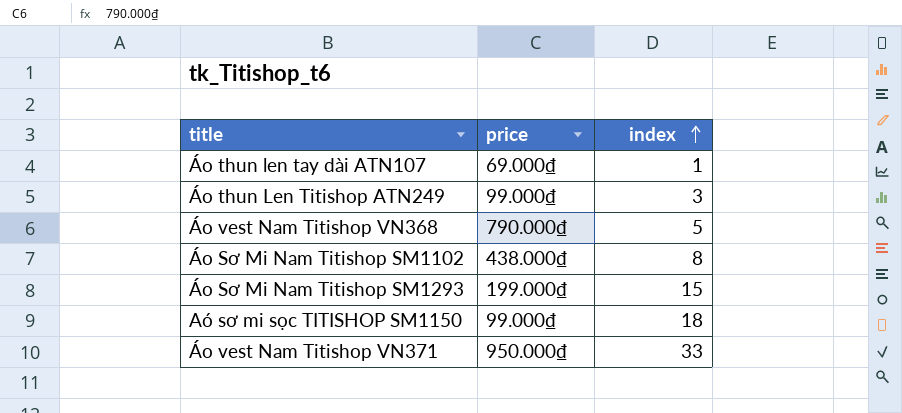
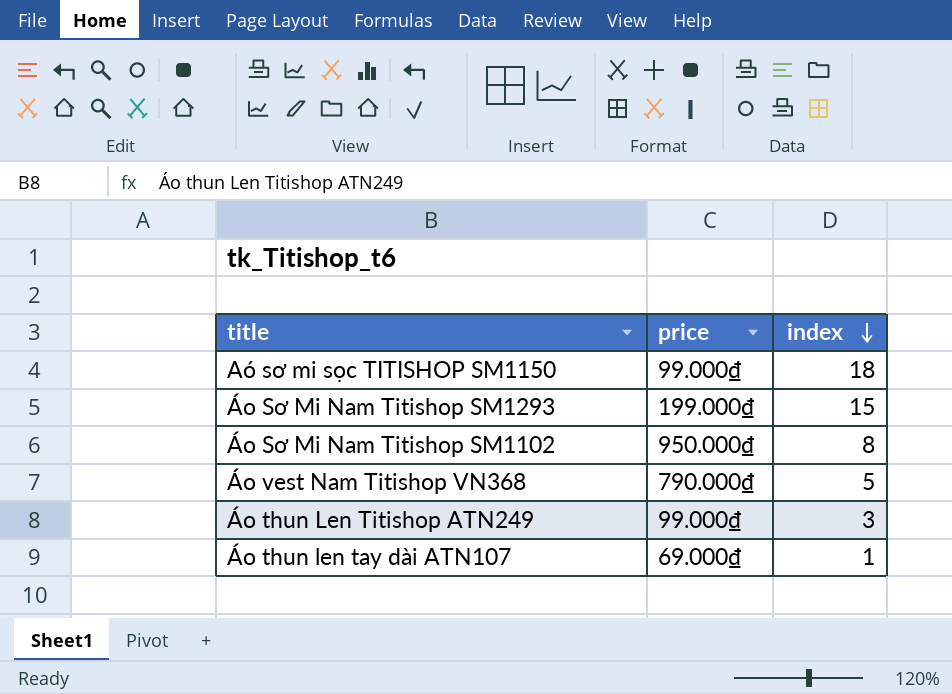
row order: index ascending -> index descending
row Áo vest Nam Titishop VN371: 950.000₫ | 33 -> none
Áo Sơ Mi Nam Titishop SM1102 | price: 438.000₫ -> 950.000₫

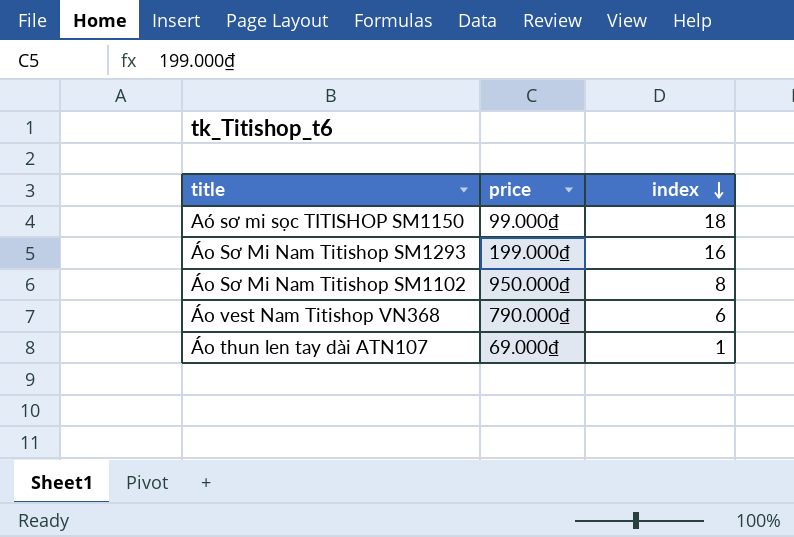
row Áo thun Len Titishop ATN249: 99.000₫ | 3 -> none
Áo Sơ Mi Nam Titishop SM1293 | index: 15 -> 16
Áo vest Nam Titishop VN368 | index: 5 -> 6

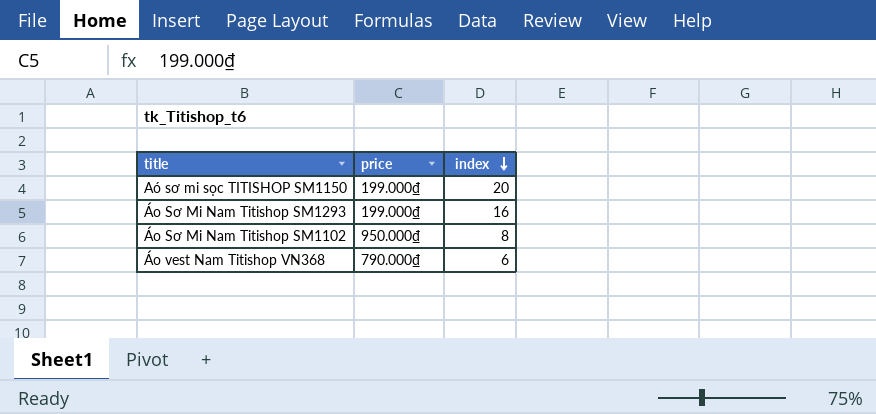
row Áo thun len tay dài ATN107: 69.000₫ | 1 -> none
Aó sơ mi sọc TITISHOP SM1150 | price: 99.000₫ -> 199.000₫
Aó sơ mi sọc TITISHOP SM1150 | index: 18 -> 20

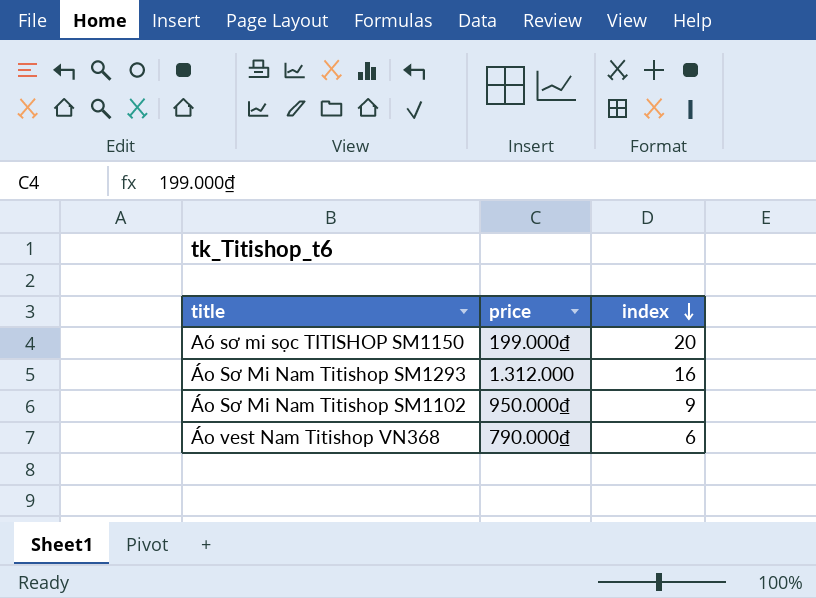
Áo Sơ Mi Nam Titishop SM1293 | price: 199.000₫ -> 1.312.000
Áo Sơ Mi Nam Titishop SM1102 | index: 8 -> 9

